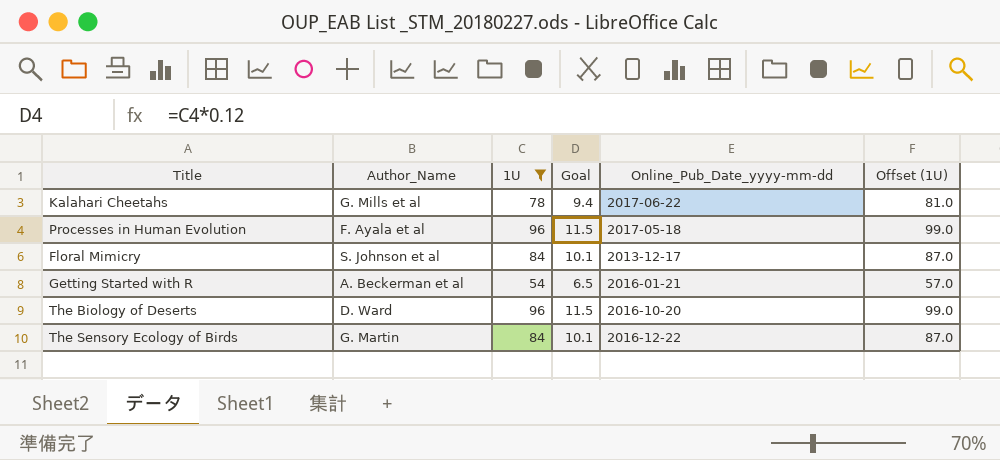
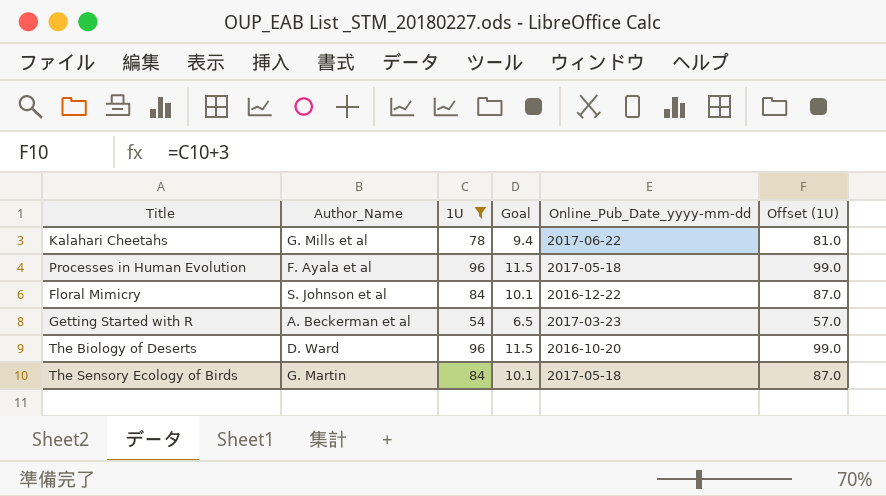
Floral Mimicry | Online_Pub_Date_yyyy-mm-dd: 2013-12-17 -> 2016-12-22
Getting Started with R | Online_Pub_Date_yyyy-mm-dd: 2016-01-21 -> 2017-03-23
The Sensory Ecology of Birds | Online_Pub_Date_yyyy-mm-dd: 2016-12-22 -> 2017-05-18

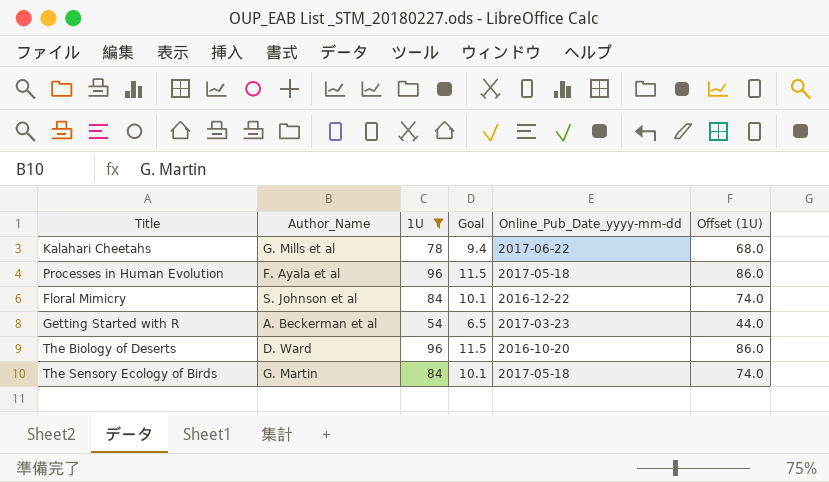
column Offset (1U) | formula: [1U] + 3 -> [1U] - 10

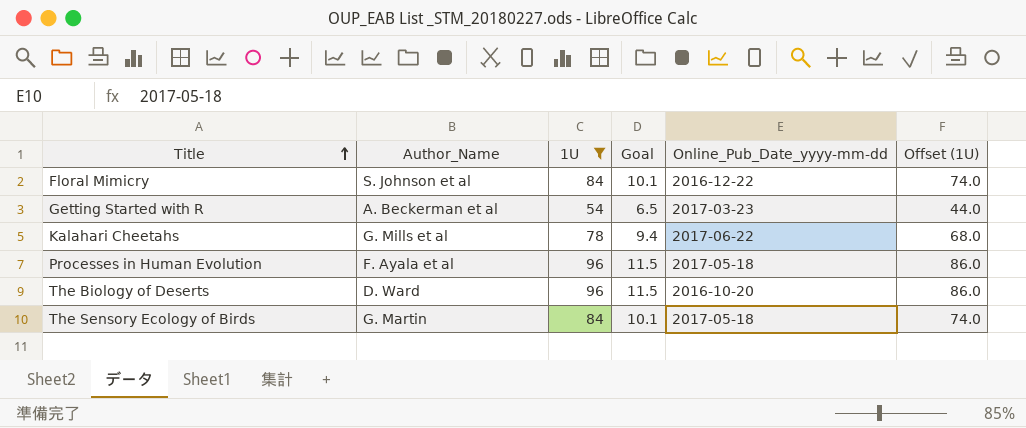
row order: none -> Title ascending

